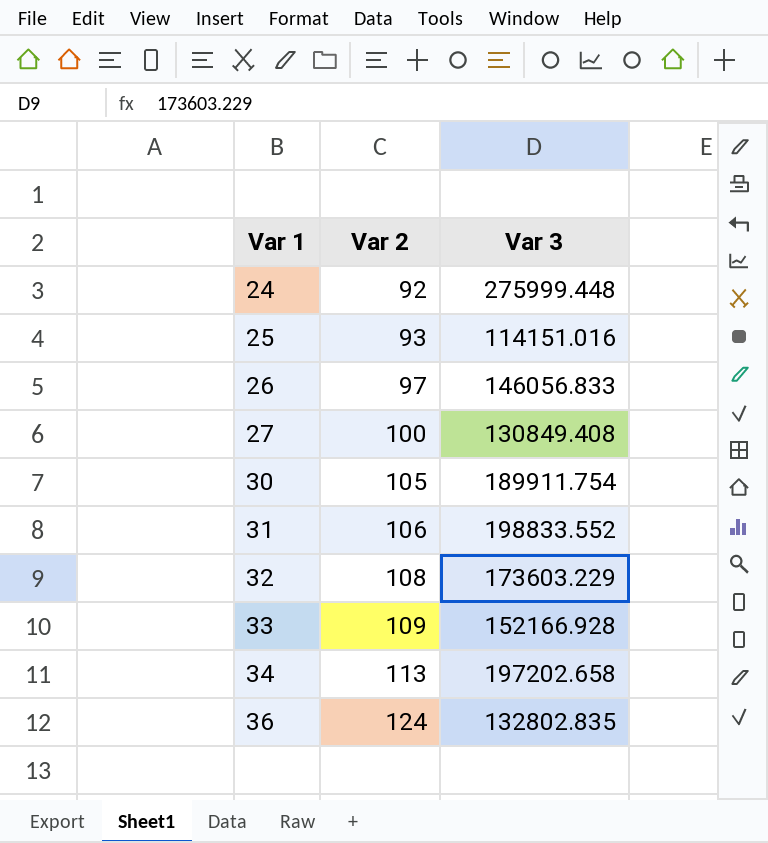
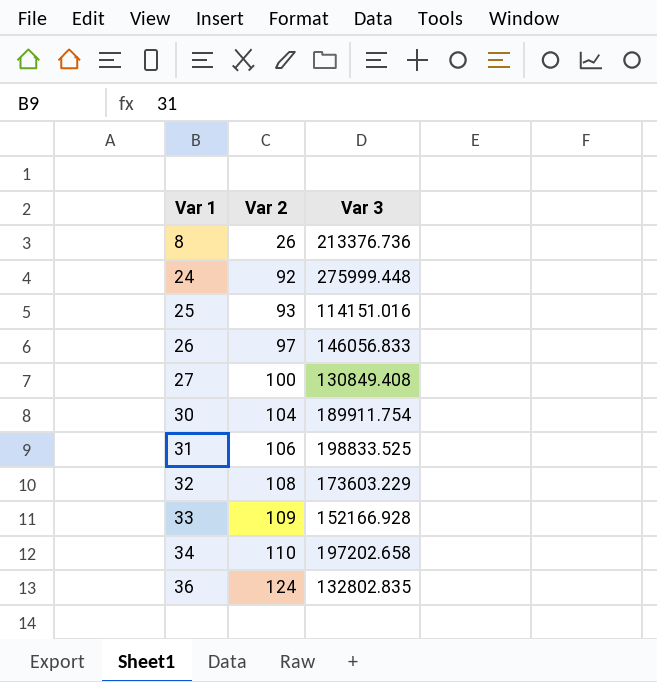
row 8: none -> 26 | 213376.736
30 | Var 2: 105 -> 104
31 | Var 3: 198833.552 -> 198833.525
34 | Var 2: 113 -> 110

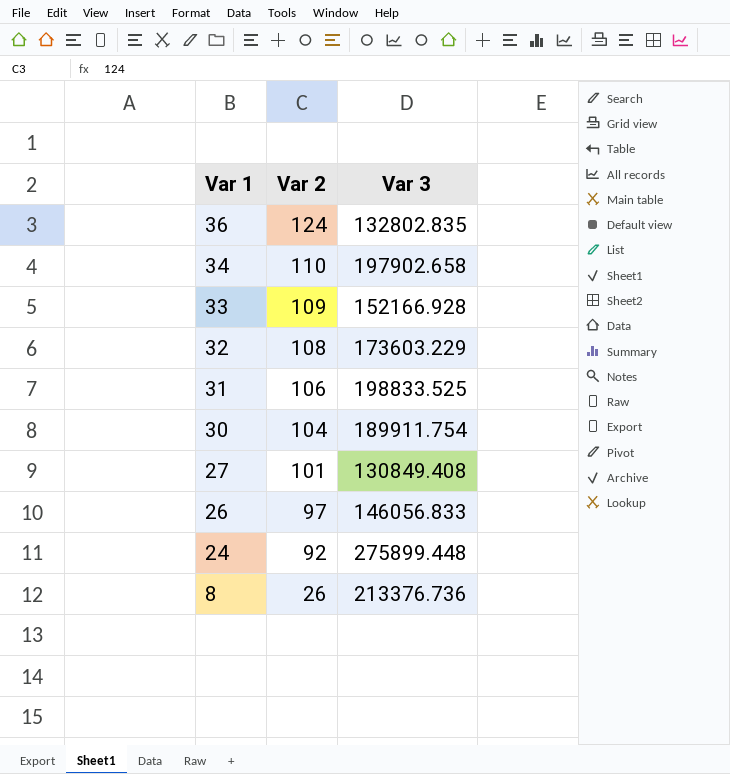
row order: Var 1 ascending -> Var 1 descending
row 25: 93 | 114151.016 -> none
34 | Var 3: 197202.658 -> 197902.658
27 | Var 2: 100 -> 101
24 | Var 3: 275999.448 -> 275899.448

